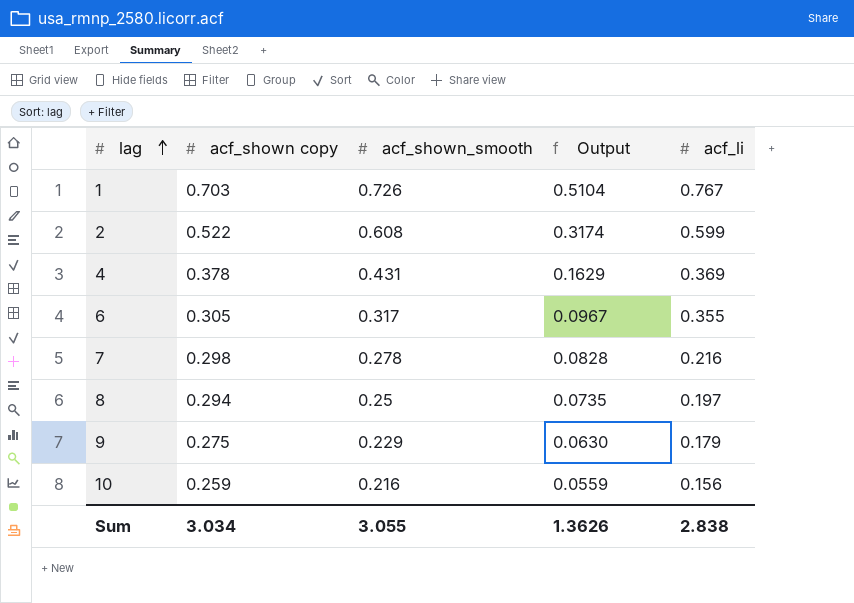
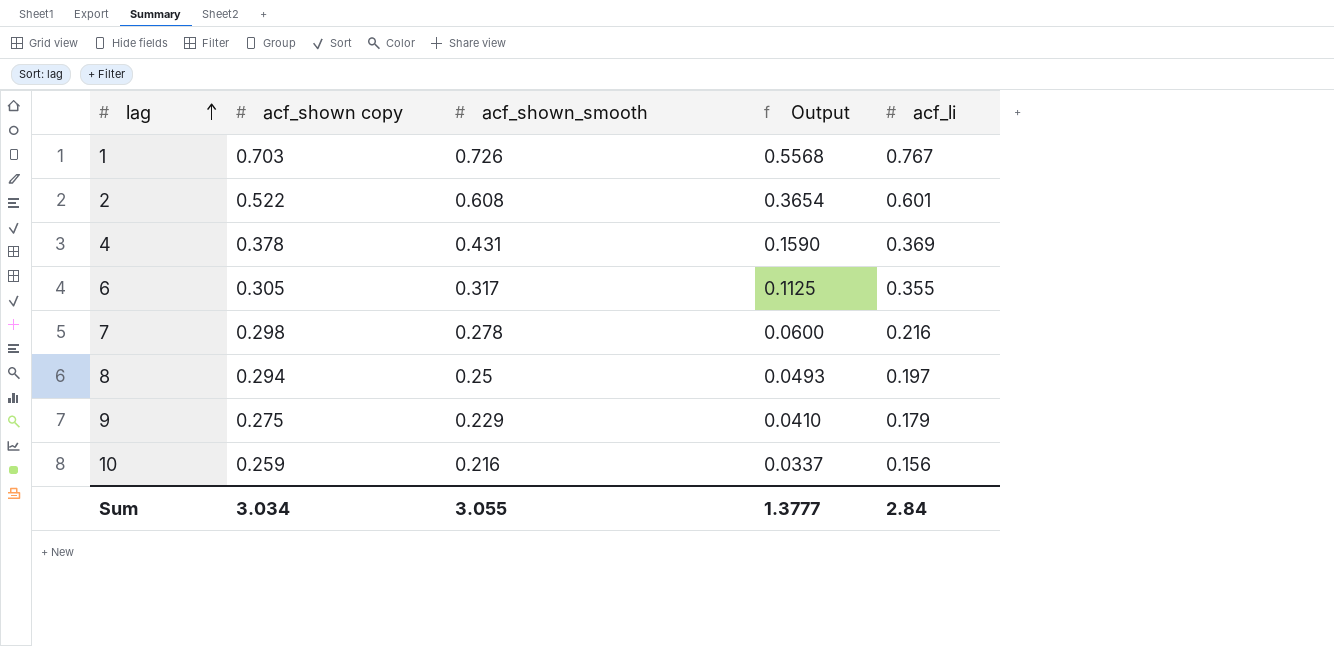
column Output | formula: [acf_shown copy] * [acf_shown_smooth] -> [acf_shown_smooth] * [acf_li]
2 | acf_li: 0.599 -> 0.601
Sum | Output: 1.3626 -> 1.3777
Sum | acf_li: 2.838 -> 2.84

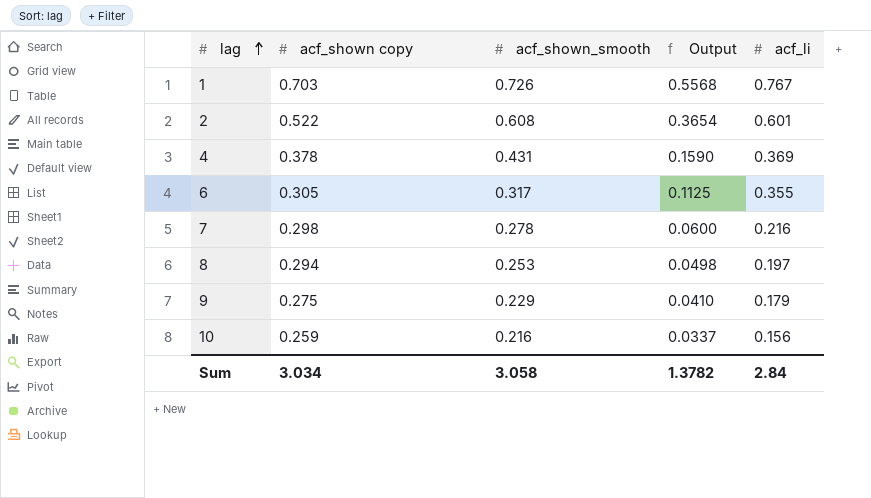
8 | acf_shown_smooth: 0.25 -> 0.253
8 | Output: 0.0493 -> 0.0498
Sum | acf_shown_smooth: 3.055 -> 3.058
Sum | Output: 1.3777 -> 1.3782

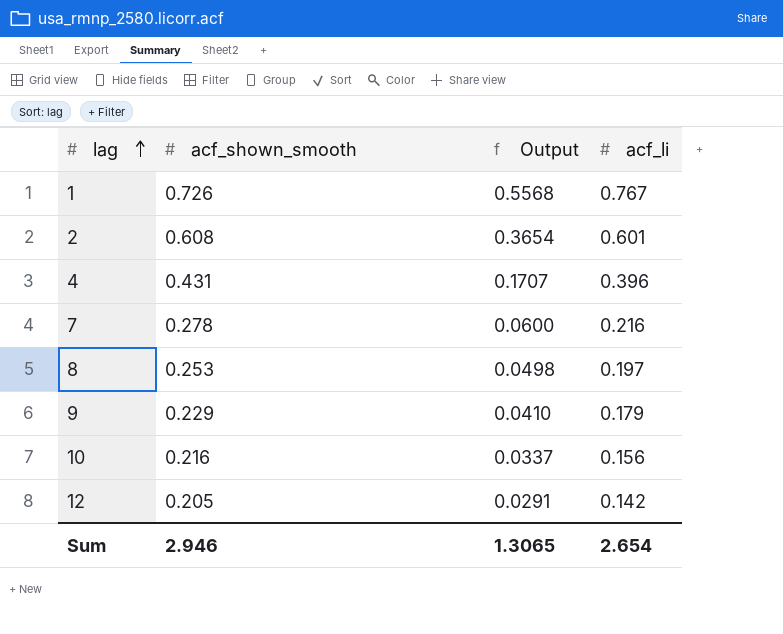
column acf_shown copy | position: 2 -> none
row 6: 0.305 | 0.317 | 0.1125 | 0.355 -> none
4 | Output: 0.1590 -> 0.1707
4 | acf_li: 0.369 -> 0.396
row 12: none -> 0.205 | 0.0291 | 0.142
Sum | acf_shown_smooth: 3.058 -> 2.946
Sum | Output: 1.3782 -> 1.3065
Sum | acf_li: 2.84 -> 2.654

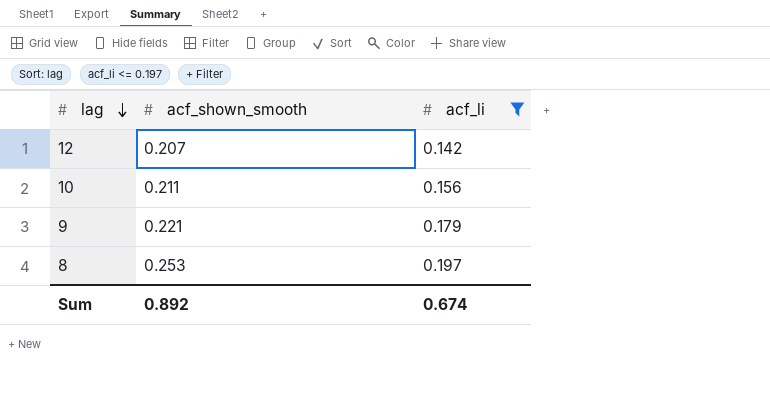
filter: none -> acf_li <= 0.197
row order: lag ascending -> lag descending
column Output | formula: [acf_shown_smooth] * [acf_li] -> none
12 | acf_shown_smooth: 0.205 -> 0.207
10 | acf_shown_smooth: 0.216 -> 0.211
9 | acf_shown_smooth: 0.229 -> 0.221
Sum | acf_shown_smooth: 2.946 -> 0.892
Sum | acf_li: 2.654 -> 0.674

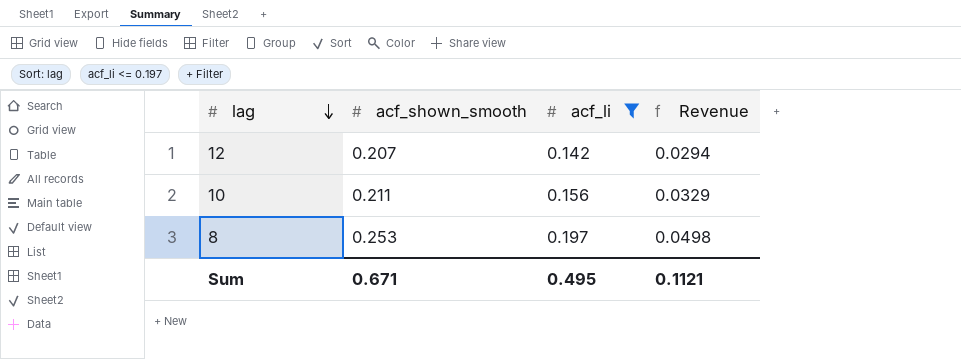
column Revenue | formula: none -> [acf_shown_smooth] * [acf_li]
row 9: 0.221 | 0.179 -> none
Sum | acf_shown_smooth: 0.892 -> 0.671
Sum | acf_li: 0.674 -> 0.495

